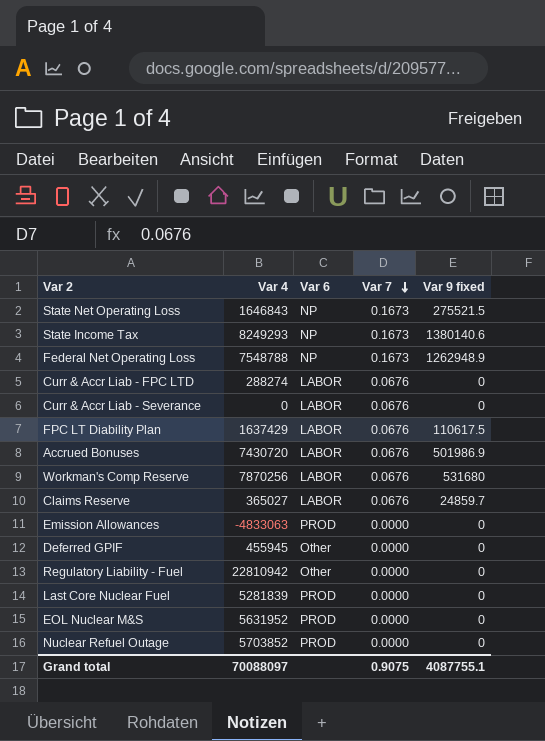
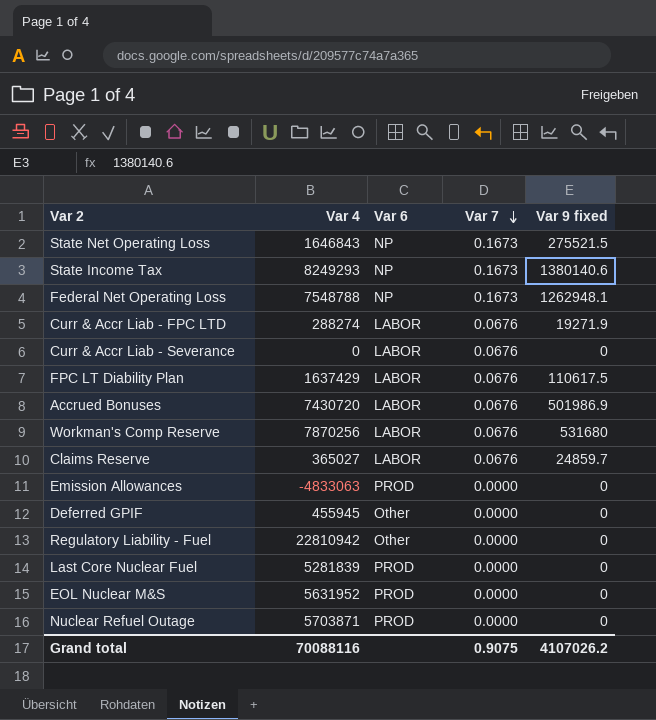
Federal Net Operating Loss | Var 9 fixed: 1262948.9 -> 1262948.1
Curr & Accr Liab - FPC LTD | Var 9 fixed: 0 -> 19271.9
Nuclear Refuel Outage | Var 4: 5703852 -> 5703871
Grand total | Var 4: 70088097 -> 70088116
Grand total | Var 9 fixed: 4087755.1 -> 4107026.2

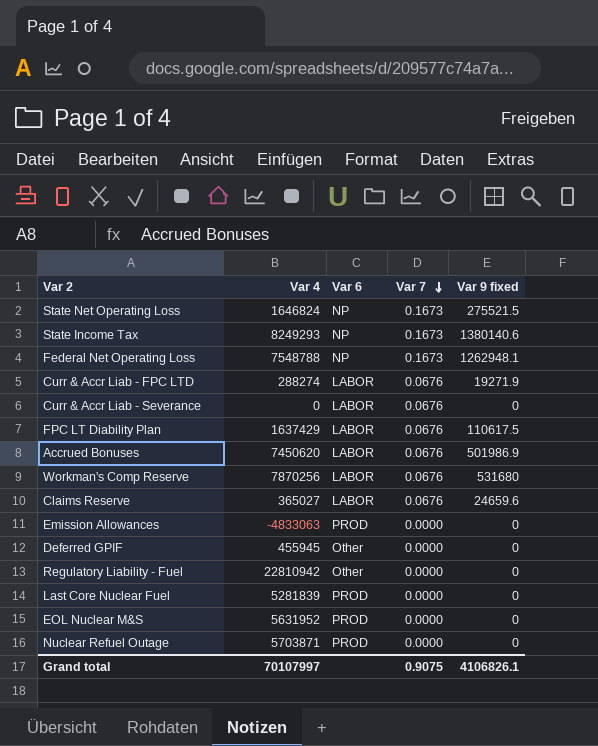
State Net Operating Loss | Var 4: 1646843 -> 1646824
Accrued Bonuses | Var 4: 7430720 -> 7450620
Claims Reserve | Var 9 fixed: 24859.7 -> 24659.6
Grand total | Var 4: 70088116 -> 70107997
Grand total | Var 9 fixed: 4107026.2 -> 4106826.1

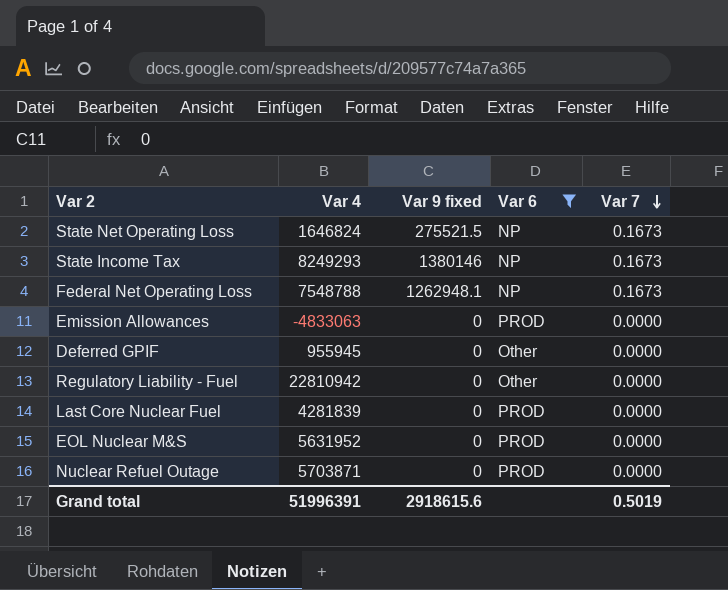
filter: none -> Var 6 != LABOR
column Var 9 fixed | position: 5 -> 3
State Income Tax | Var 9 fixed: 1380140.6 -> 1380146
Deferred GPIF | Var 4: 455945 -> 955945
Last Core Nuclear Fuel | Var 4: 5281839 -> 4281839
Grand total | Var 4: 70107997 -> 51996391
Grand total | Var 9 fixed: 4106826.1 -> 2918615.6
Grand total | Var 7: 0.9075 -> 0.5019

